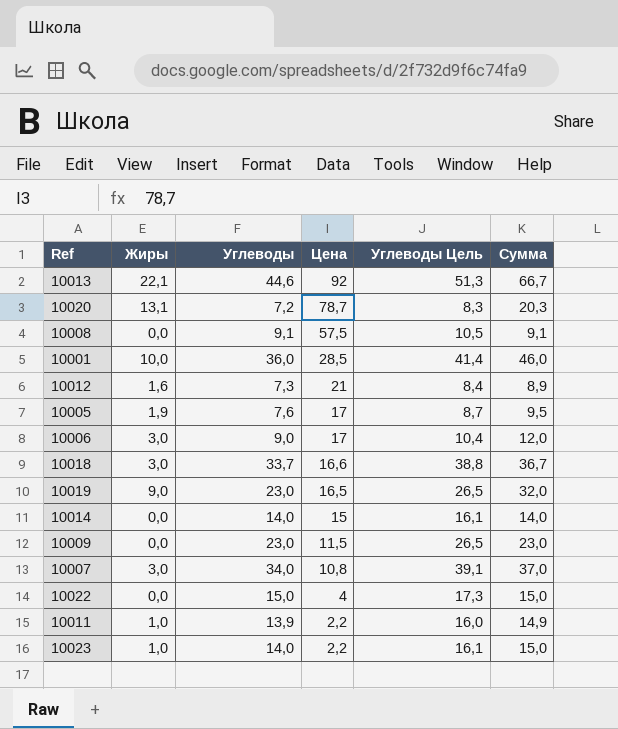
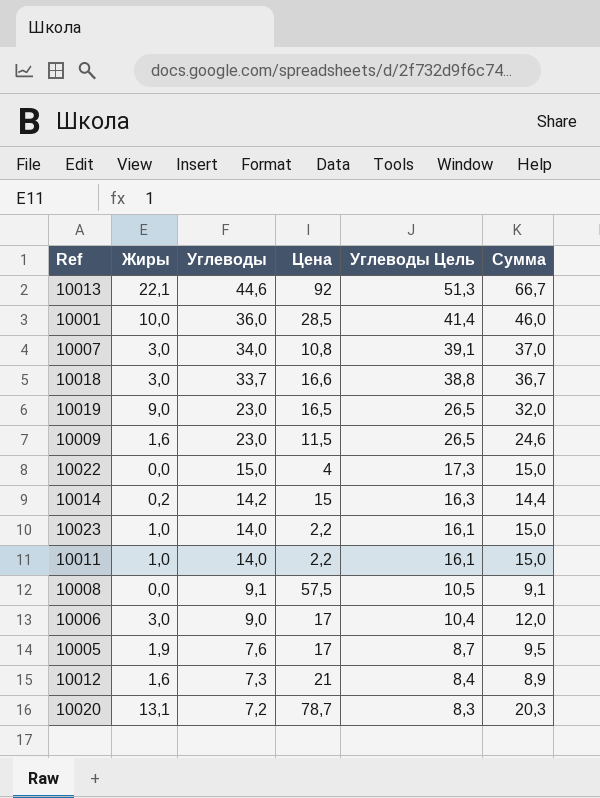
row order: Цена descending -> Углеводы descending
10009 | Жиры: 0,0 -> 1,6
10009 | Сумма: 23,0 -> 24,6
10014 | Жиры: 0,0 -> 0,2
10014 | Углеводы: 14,0 -> 14,2
10014 | Углеводы Цель: 16,1 -> 16,3
10014 | Сумма: 14,0 -> 14,4
10011 | Углеводы: 13,9 -> 14,0
10011 | Углеводы Цель: 16,0 -> 16,1
10011 | Сумма: 14,9 -> 15,0

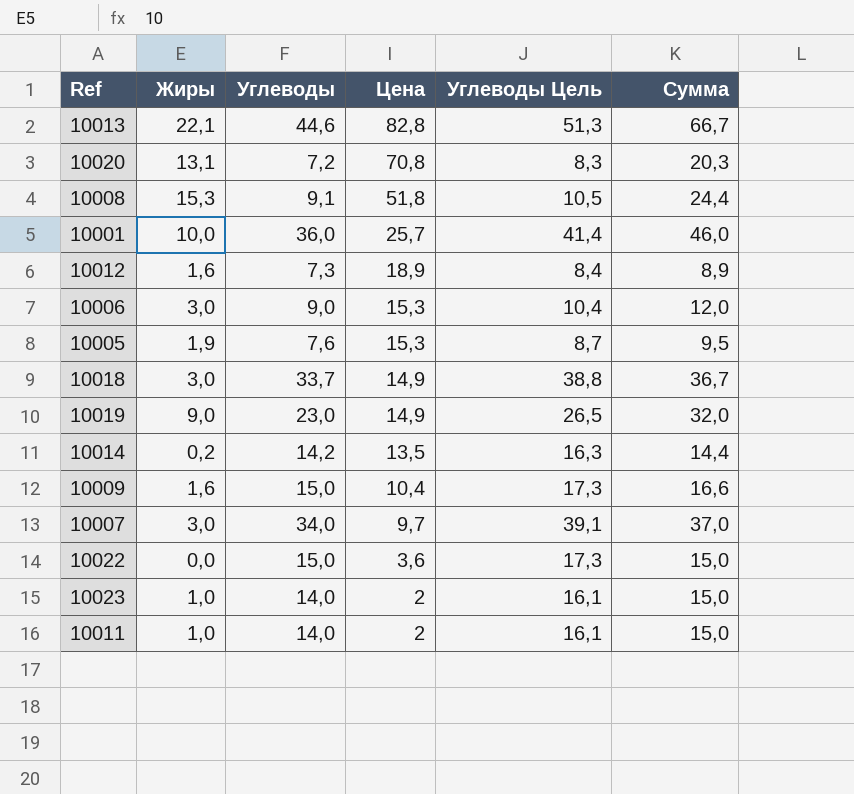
row order: Углеводы descending -> Цена descending
10013 | Цена: 92 -> 82,8
10020 | Цена: 78,7 -> 70,8
10008 | Жиры: 0,0 -> 15,3
10008 | Цена: 57,5 -> 51,8
10008 | Сумма: 9,1 -> 24,4
10001 | Цена: 28,5 -> 25,7
10012 | Цена: 21 -> 18,9
10006 | Цена: 17 -> 15,3
10005 | Цена: 17 -> 15,3
10018 | Цена: 16,6 -> 14,9
10019 | Цена: 16,5 -> 14,9
10014 | Цена: 15 -> 13,5
10009 | Углеводы: 23,0 -> 15,0
10009 | Цена: 11,5 -> 10,4
10009 | Углеводы Цель: 26,5 -> 17,3
10009 | Сумма: 24,6 -> 16,6
10007 | Цена: 10,8 -> 9,7
10022 | Цена: 4 -> 3,6
10023 | Цена: 2,2 -> 2
10011 | Цена: 2,2 -> 2

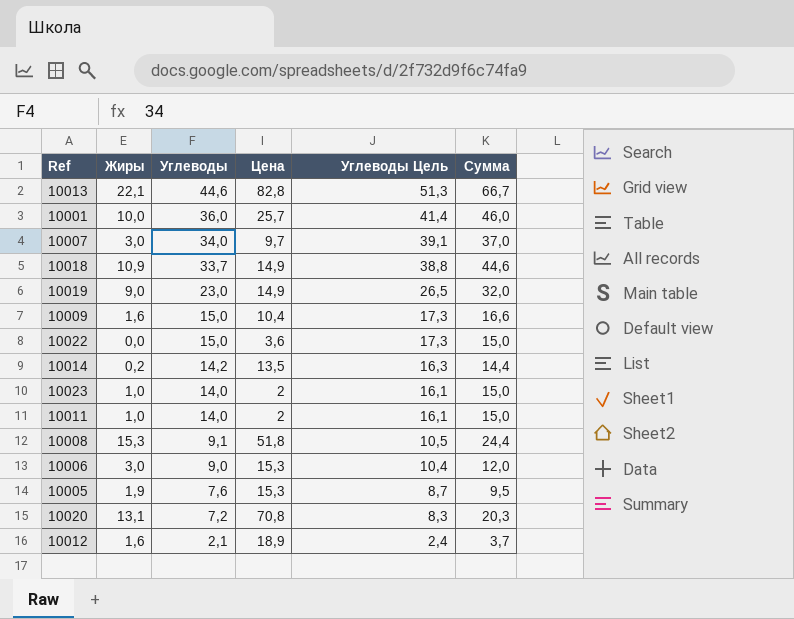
row order: Цена descending -> Углеводы descending
10018 | Жиры: 3,0 -> 10,9
10018 | Сумма: 36,7 -> 44,6
10012 | Углеводы: 7,3 -> 2,1
10012 | Углеводы Цель: 8,4 -> 2,4
10012 | Сумма: 8,9 -> 3,7

